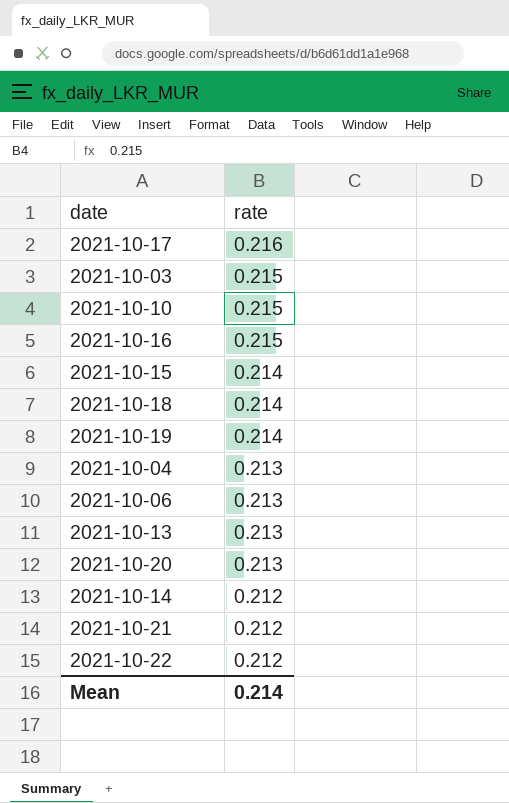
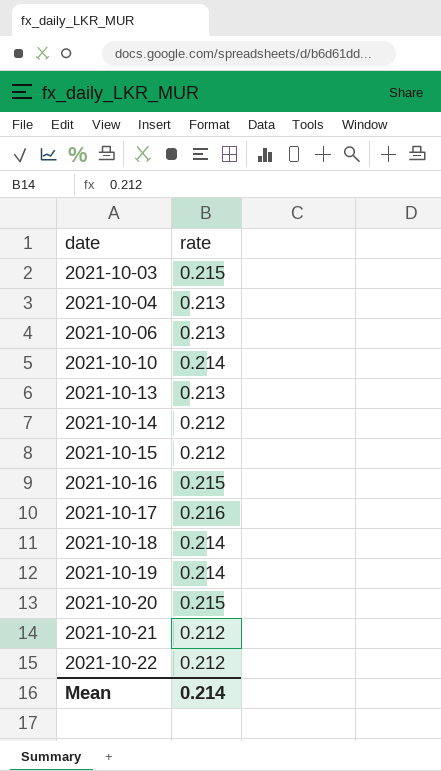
row order: rate descending -> date ascending
2021-10-10 | rate: 0.215 -> 0.214
2021-10-15 | rate: 0.214 -> 0.212
2021-10-20 | rate: 0.213 -> 0.215

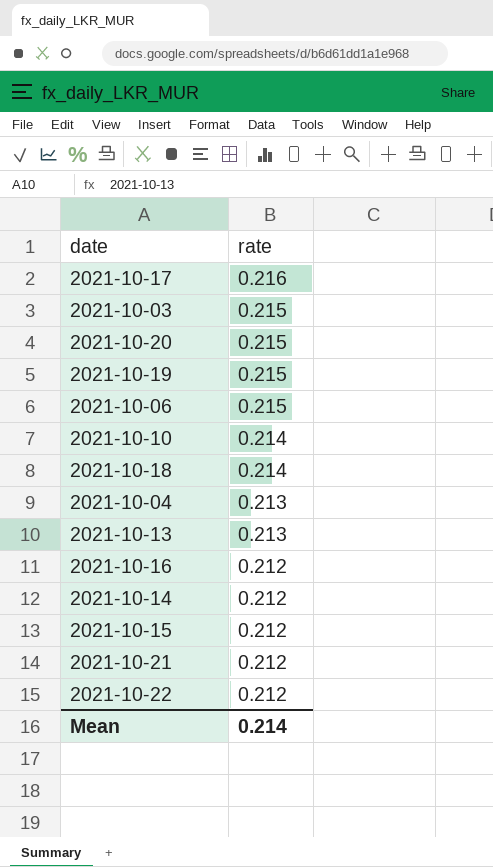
row order: date ascending -> rate descending
2021-10-19 | rate: 0.214 -> 0.215
2021-10-06 | rate: 0.213 -> 0.215
2021-10-16 | rate: 0.215 -> 0.212

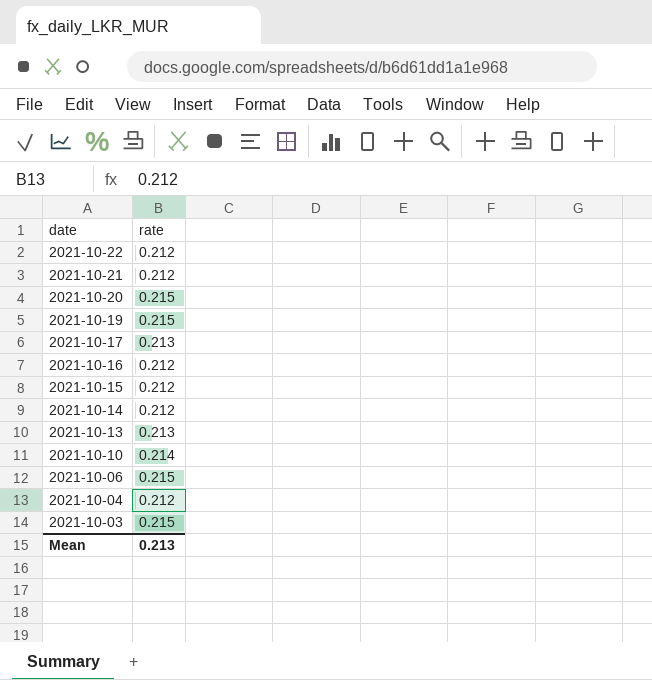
row order: rate descending -> date descending
row 2021-10-18: 0.214 -> none
2021-10-17 | rate: 0.216 -> 0.213
2021-10-04 | rate: 0.213 -> 0.212
Mean | rate: 0.214 -> 0.213

